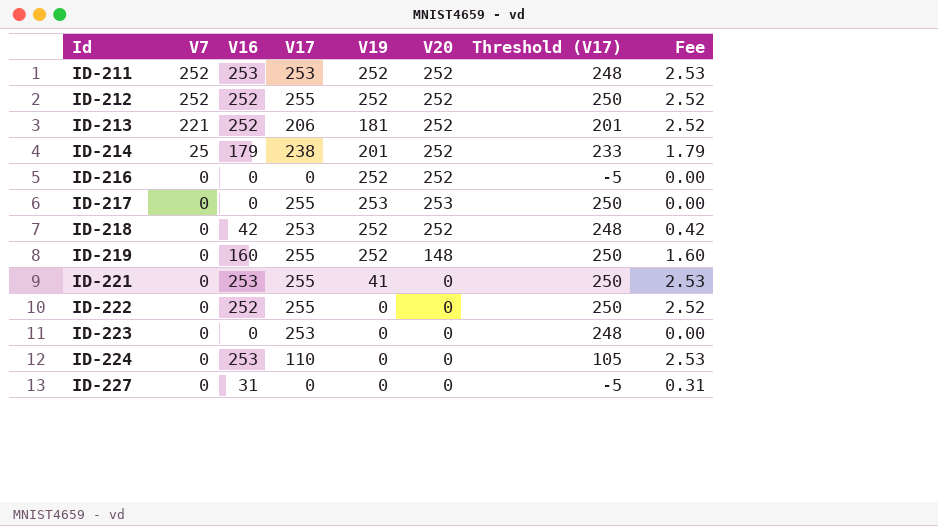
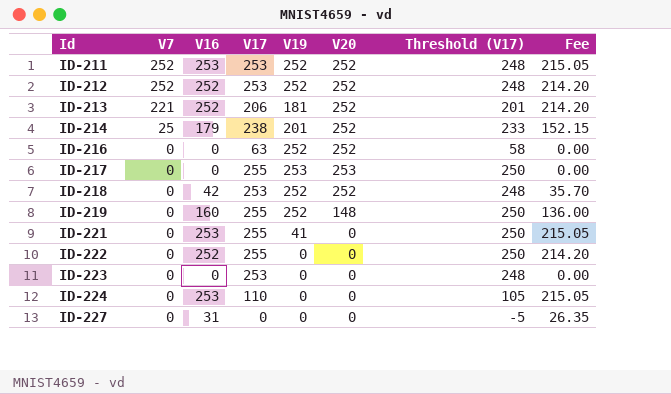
column Fee | formula: [V16] * 0.01 -> [V16] * 0.85
ID-212 | V17: 255 -> 253
ID-212 | Threshold (V17): 250 -> 248
ID-216 | V17: 0 -> 63
ID-216 | Threshold (V17): -5 -> 58

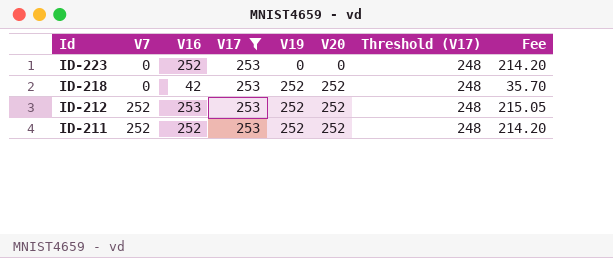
filter: none -> V17 = 253
row order: Id ascending -> Id descending
ID-223 | V16: 0 -> 252
ID-223 | Fee: 0.00 -> 214.20
ID-212 | V16: 252 -> 253
ID-212 | Fee: 214.20 -> 215.05
ID-211 | V16: 253 -> 252
ID-211 | Fee: 215.05 -> 214.20

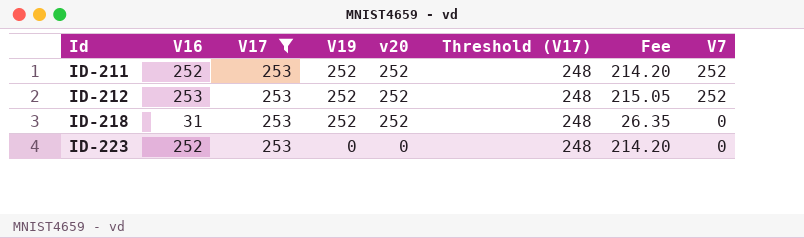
row order: Id descending -> Id ascending
column name: V20 -> v20
column V7 | position: 2 -> 8
ID-218 | V16: 42 -> 31
ID-218 | Fee: 35.70 -> 26.35

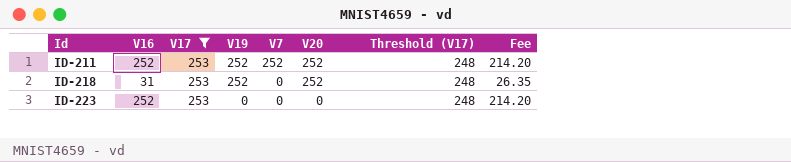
column V7 | position: 8 -> 5
column name: v20 -> V20
row ID-212: 253 | 253 | 252 | 252 | 248 | 215.05 | 252 -> none

